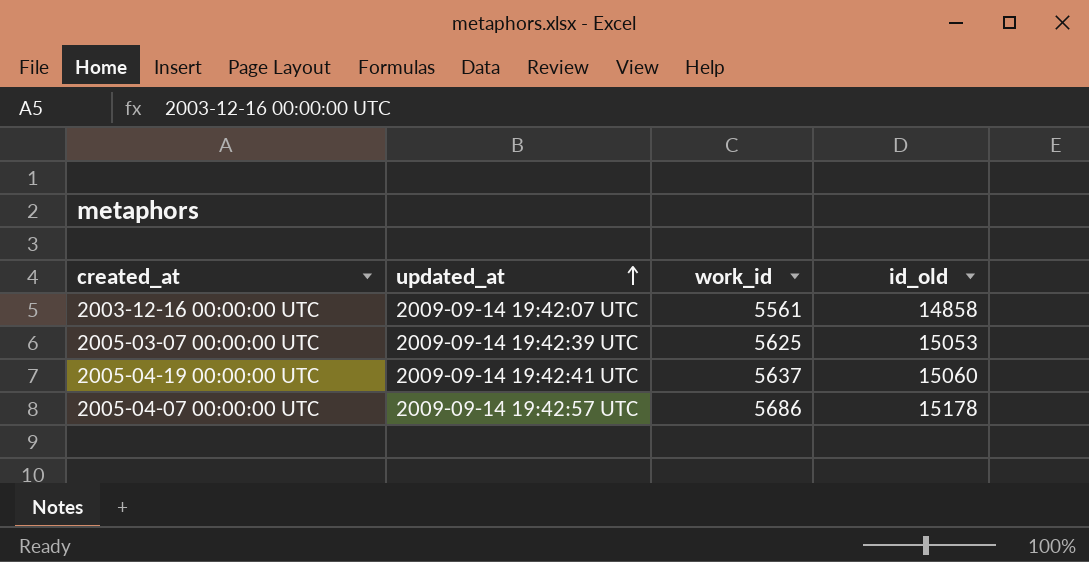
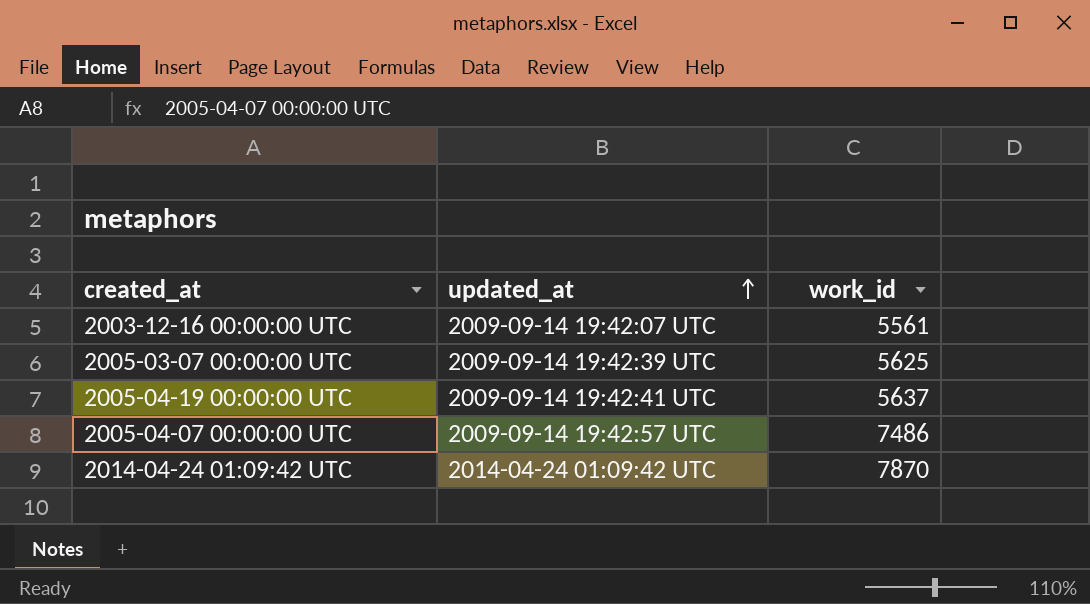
column id_old | position: 4 -> none
2005-04-07 00:00:00 UTC | work_id: 5686 -> 7486
row 2014-04-24 01:09:42 UTC: none -> 2014-04-24 01:09:42 UTC | 7870

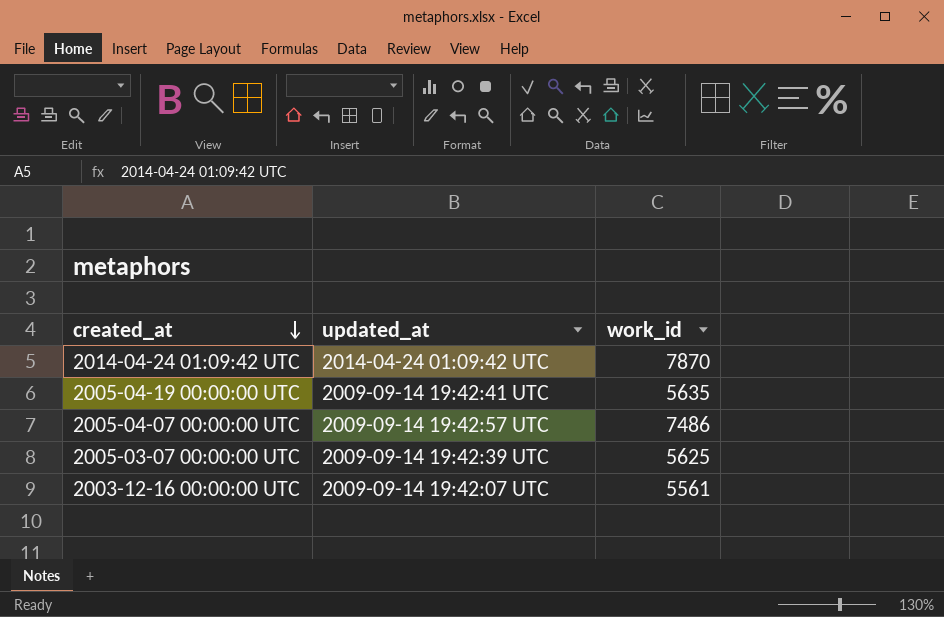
row order: updated_at ascending -> created_at descending
2005-04-19 00:00:00 UTC | work_id: 5637 -> 5635

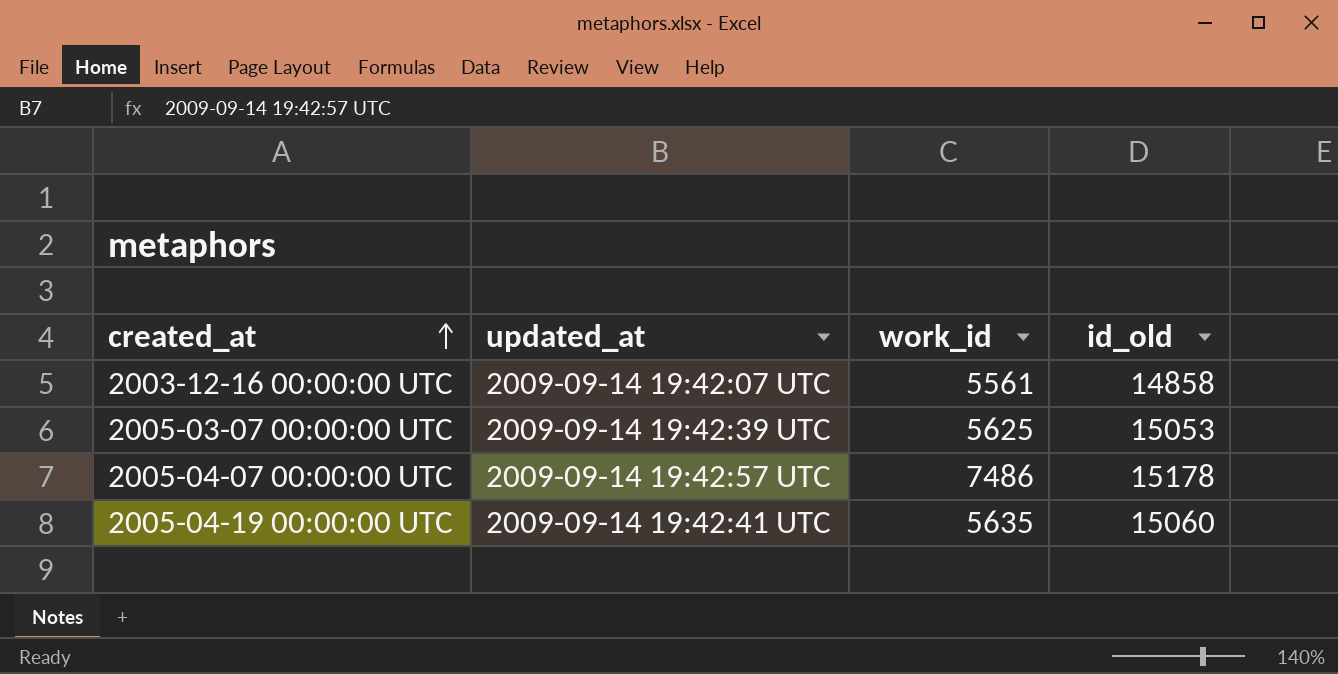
row order: created_at descending -> created_at ascending
column id_old | position: none -> 4
row 2014-04-24 01:09:42 UTC: 2014-04-24 01:09:42 UTC | 7870 -> none

